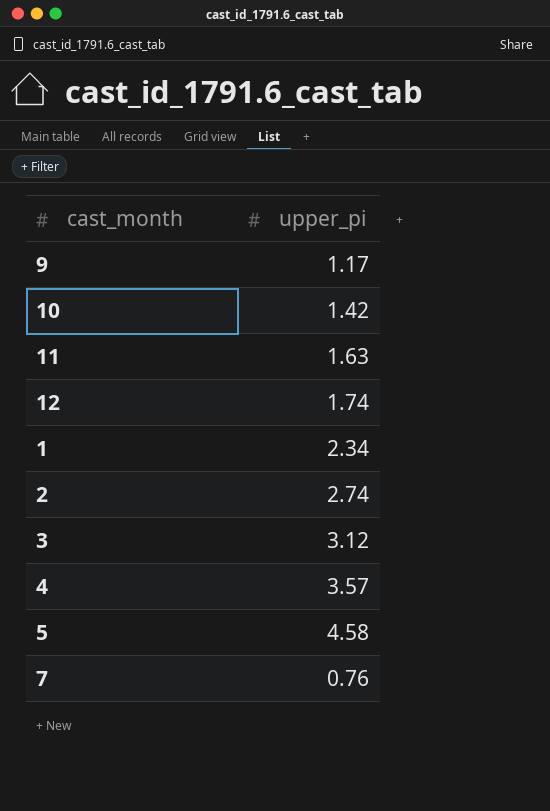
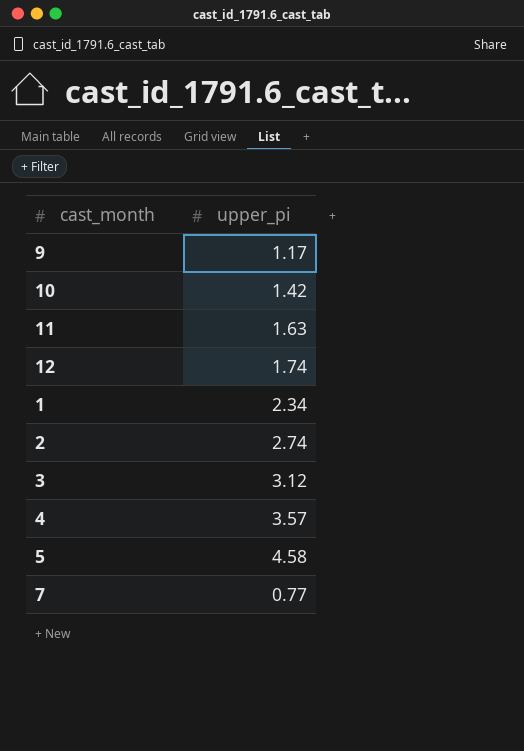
7 | upper_pi: 0.76 -> 0.77

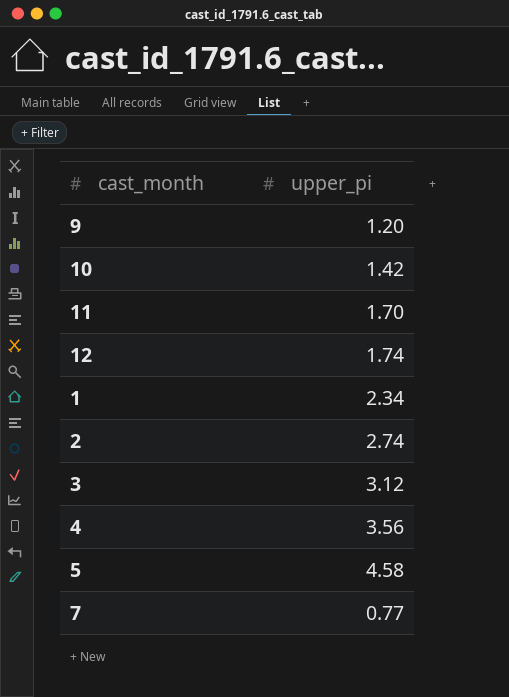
9 | upper_pi: 1.17 -> 1.20
11 | upper_pi: 1.63 -> 1.70
4 | upper_pi: 3.57 -> 3.56

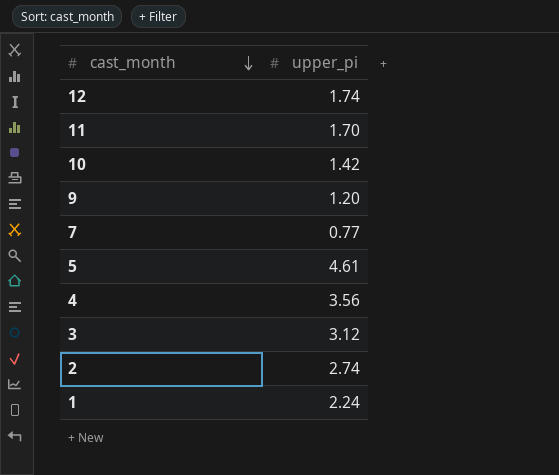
row order: none -> cast_month descending
5 | upper_pi: 4.58 -> 4.61
1 | upper_pi: 2.34 -> 2.24

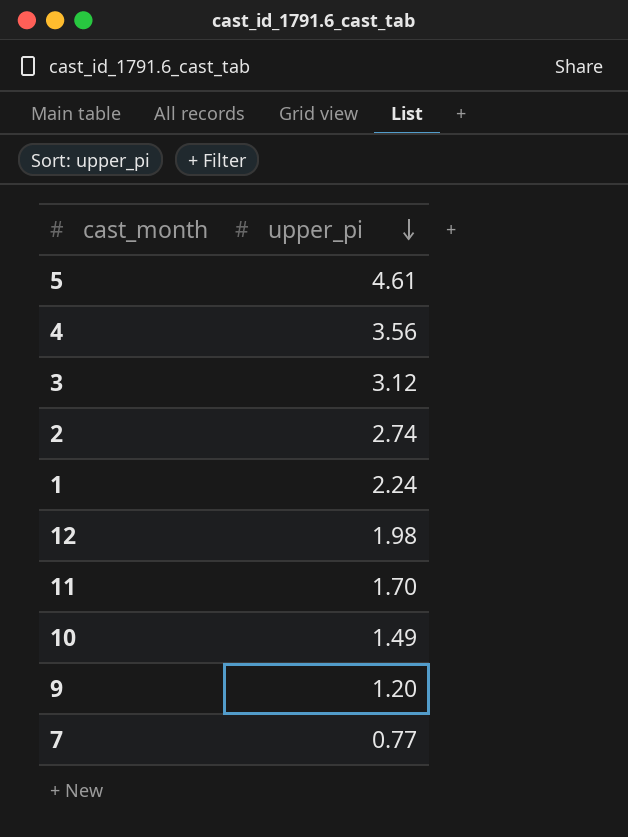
row order: cast_month descending -> upper_pi descending
12 | upper_pi: 1.74 -> 1.98
10 | upper_pi: 1.42 -> 1.49

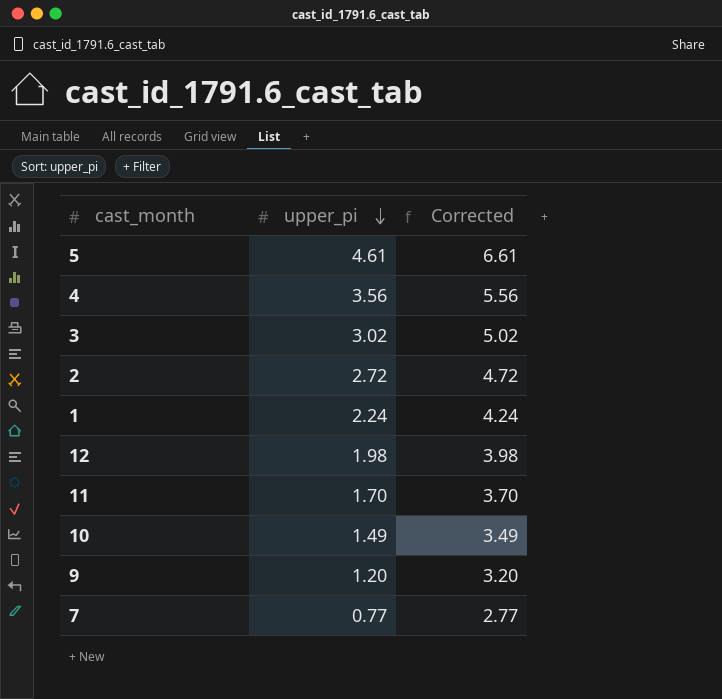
column Corrected | formula: none -> [upper_pi] + 2
3 | upper_pi: 3.12 -> 3.02
2 | upper_pi: 2.74 -> 2.72

